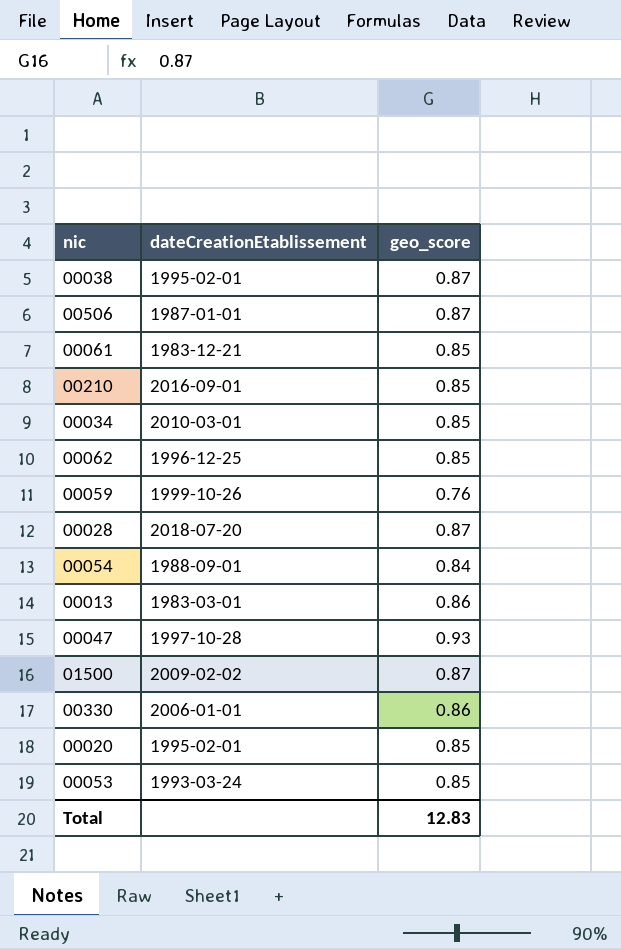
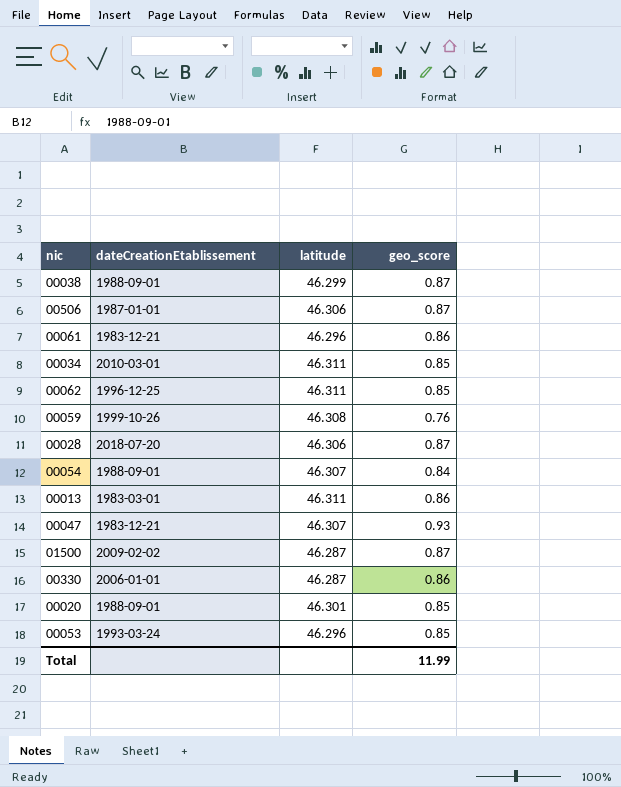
column latitude | position: none -> 3
row 00210: 2016-09-01 | 0.85 -> none
00038 | dateCreationEtablissement: 1995-02-01 -> 1988-09-01
00061 | geo_score: 0.85 -> 0.86
00047 | dateCreationEtablissement: 1997-10-28 -> 1983-12-21
00020 | dateCreationEtablissement: 1995-02-01 -> 1988-09-01
Total | geo_score: 12.83 -> 11.99

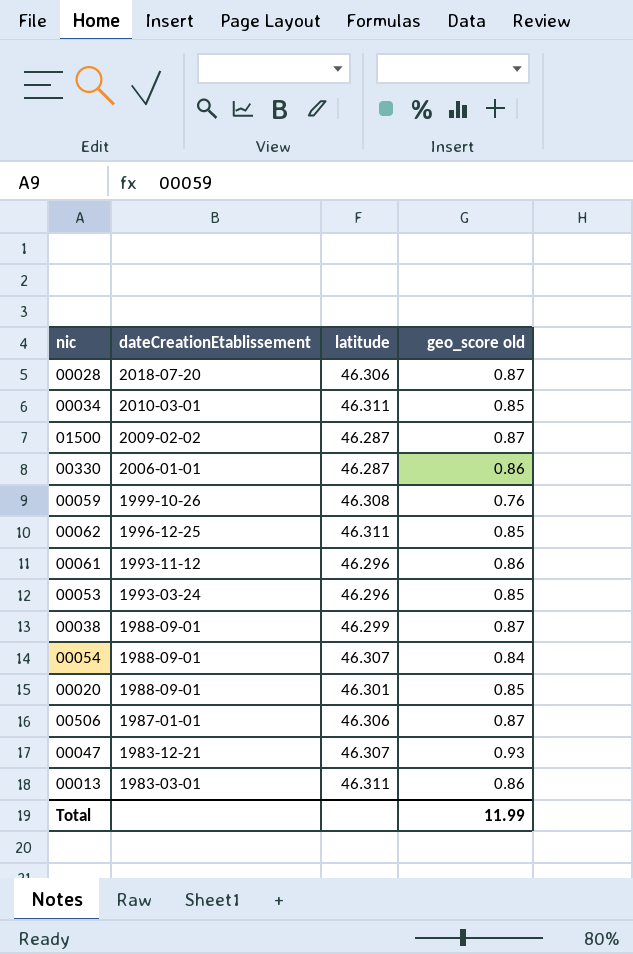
row order: none -> dateCreationEtablissement descending
column name: geo_score -> geo_score old
00061 | dateCreationEtablissement: 1983-12-21 -> 1993-11-12

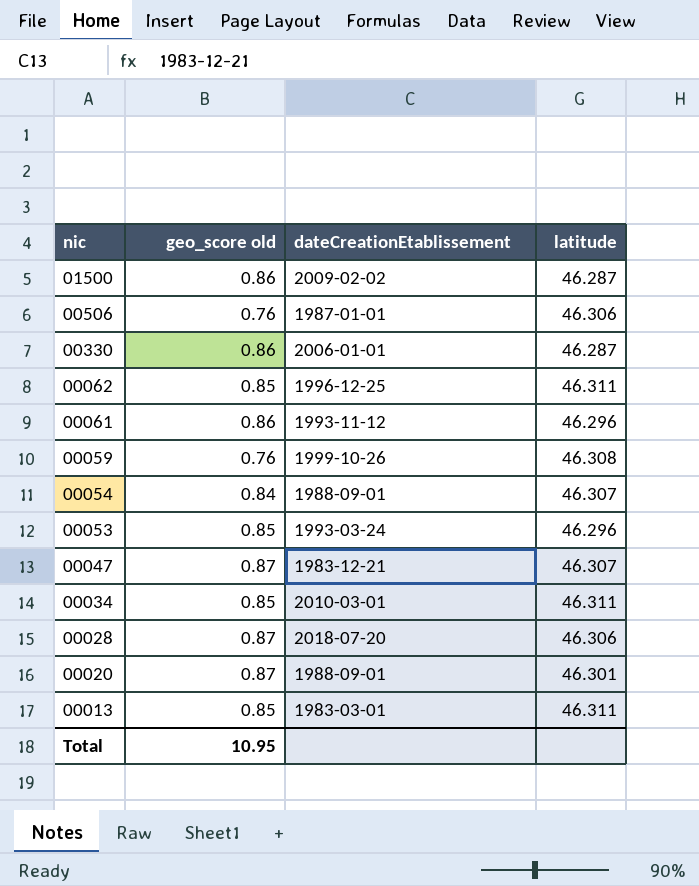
row order: dateCreationEtablissement descending -> nic descending
column geo_score old | position: 4 -> 2
row 00038: 1988-09-01 | 46.299 | 0.87 -> none
01500 | geo_score old: 0.87 -> 0.86
00506 | geo_score old: 0.87 -> 0.76
00047 | geo_score old: 0.93 -> 0.87
00020 | geo_score old: 0.85 -> 0.87
00013 | geo_score old: 0.86 -> 0.85
Total | geo_score old: 11.99 -> 10.95

